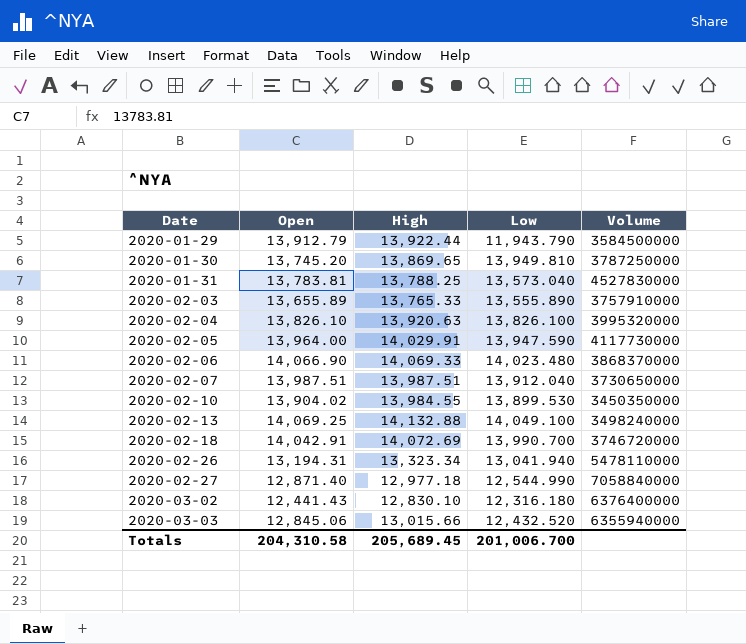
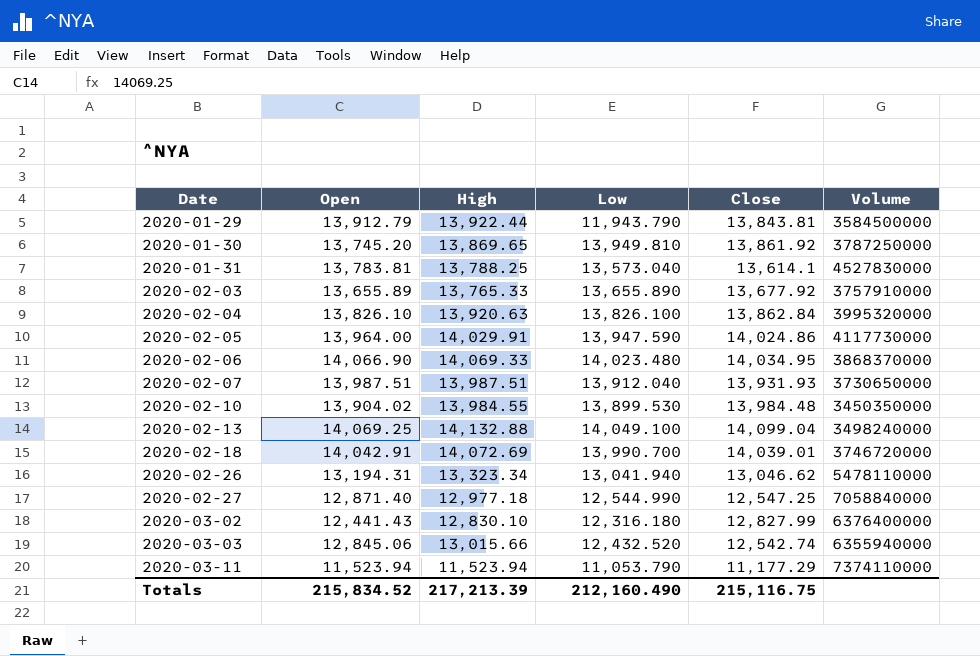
column Close | position: none -> 5
2020-02-03 | Low: 13,555.890 -> 13,655.890
row 2020-03-11: none -> 11,523.94 | 11,523.94 | 11,053.790 | 11,177.29 | 7374110000
Totals | Open: 204,310.58 -> 215,834.52
Totals | High: 205,689.45 -> 217,213.39
Totals | Low: 201,006.700 -> 212,160.490

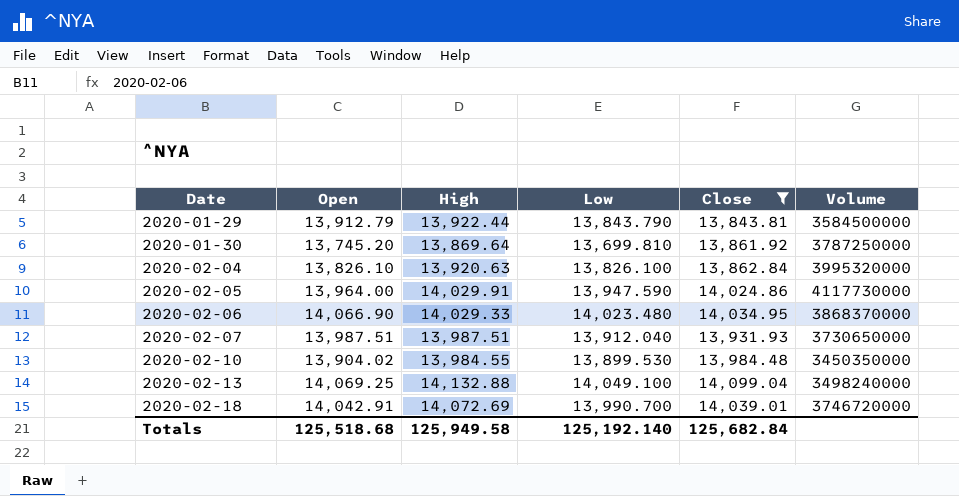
filter: none -> Close >= 13,843.81
2020-01-29 | Low: 11,943.790 -> 13,843.790
2020-01-30 | High: 13,869.65 -> 13,869.64
2020-01-30 | Low: 13,949.810 -> 13,699.810
2020-02-06 | High: 14,069.33 -> 14,029.33
Totals | Open: 215,834.52 -> 125,518.68
Totals | High: 217,213.39 -> 125,949.58
Totals | Low: 212,160.490 -> 125,192.140
Totals | Close: 215,116.75 -> 125,682.84

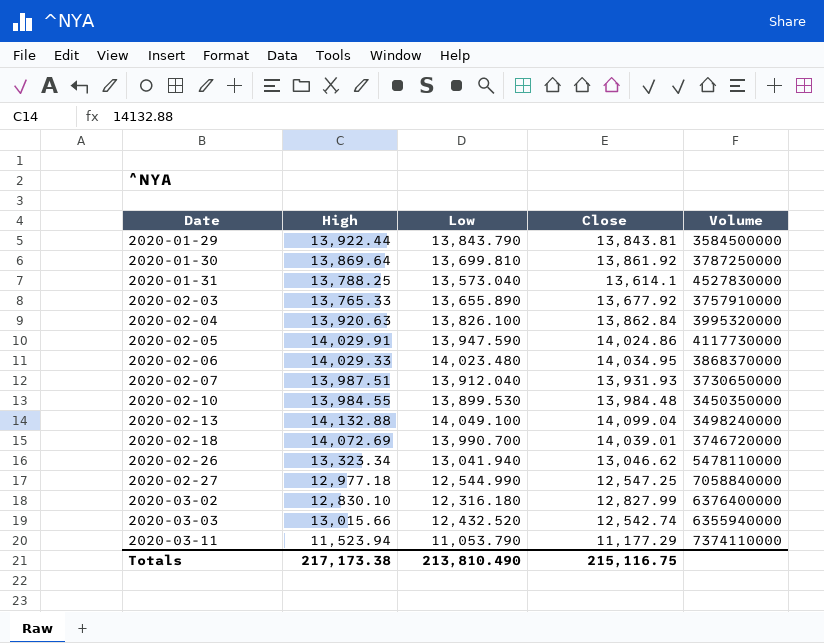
filter: Close >= 13,843.81 -> none
column Open | position: 2 -> none
Totals | High: 125,949.58 -> 217,173.38
Totals | Low: 125,192.140 -> 213,810.490
Totals | Close: 125,682.84 -> 215,116.75

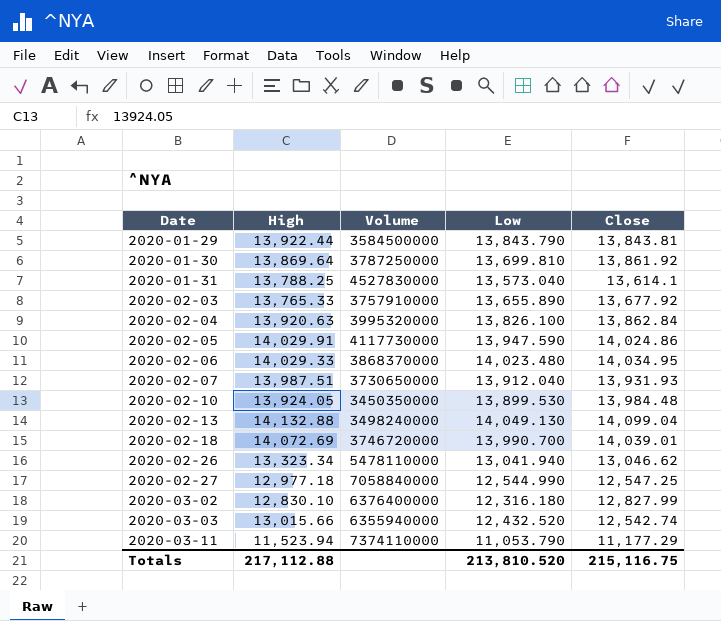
column Volume | position: 5 -> 3
2020-02-10 | High: 13,984.55 -> 13,924.05
2020-02-13 | Low: 14,049.100 -> 14,049.130
Totals | High: 217,173.38 -> 217,112.88
Totals | Low: 213,810.490 -> 213,810.520

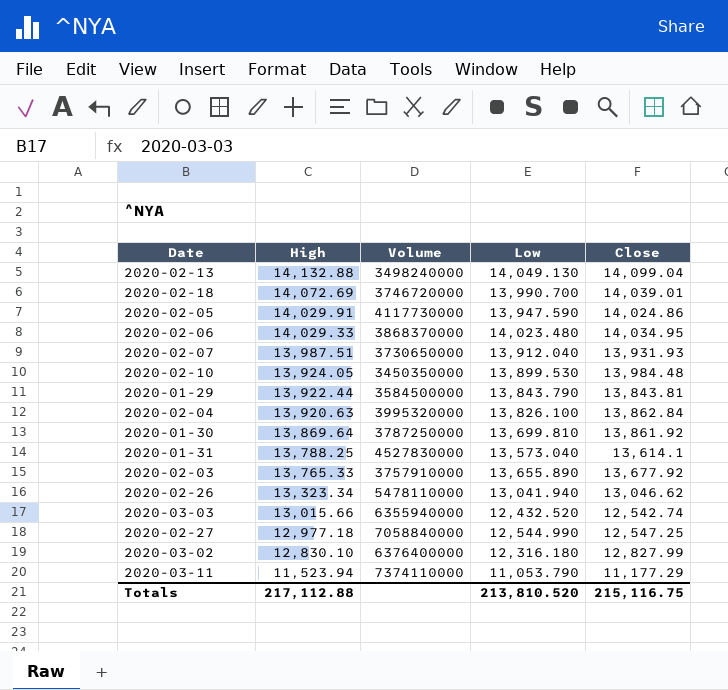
row order: Date ascending -> High descending

